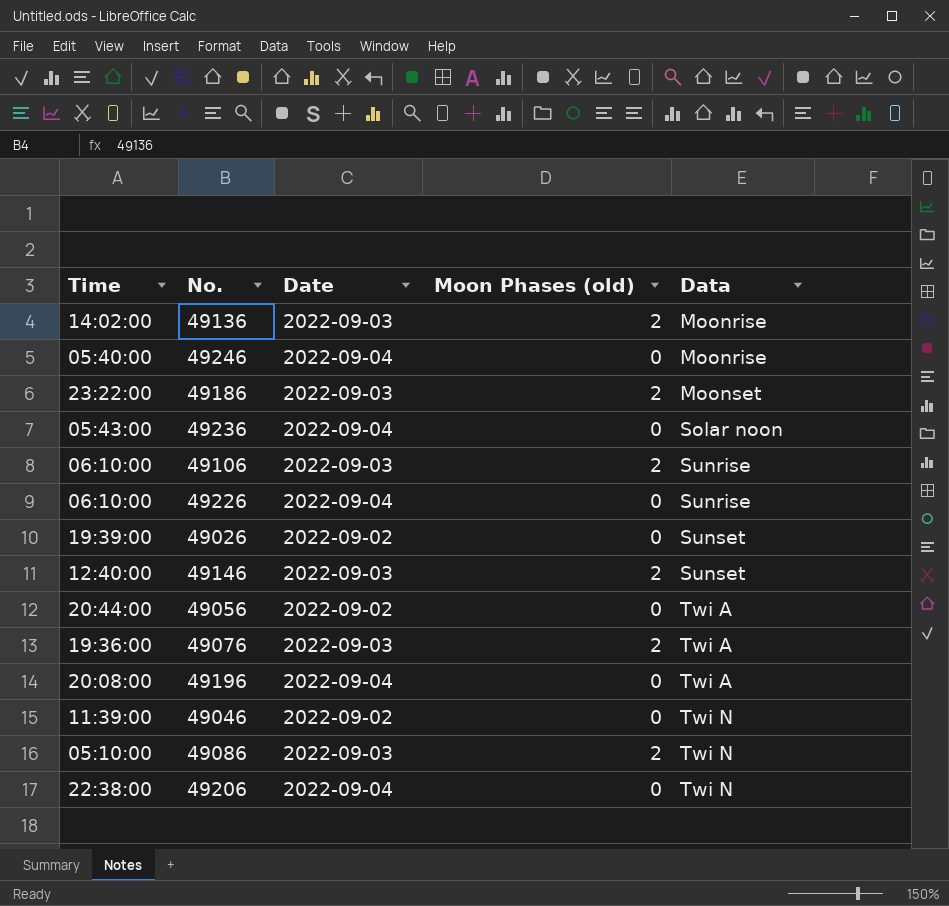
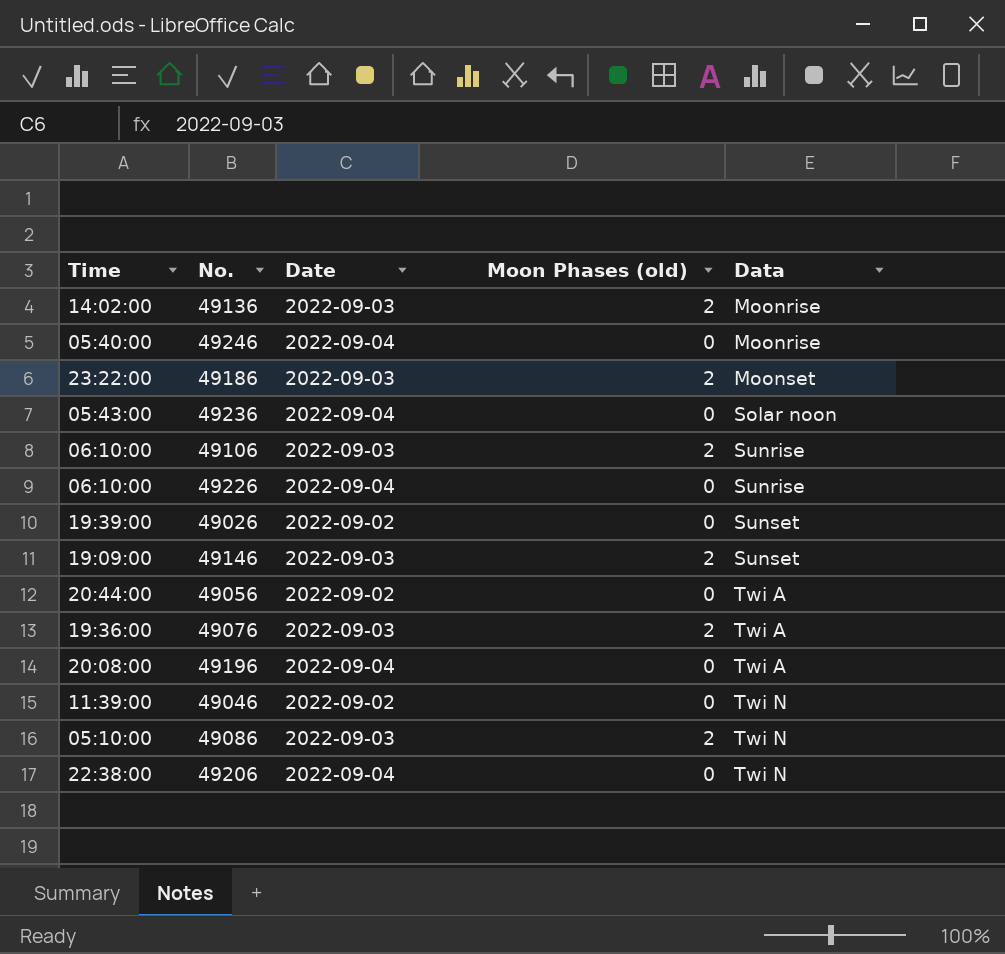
49146 | Time: 12:40:00 -> 19:09:00

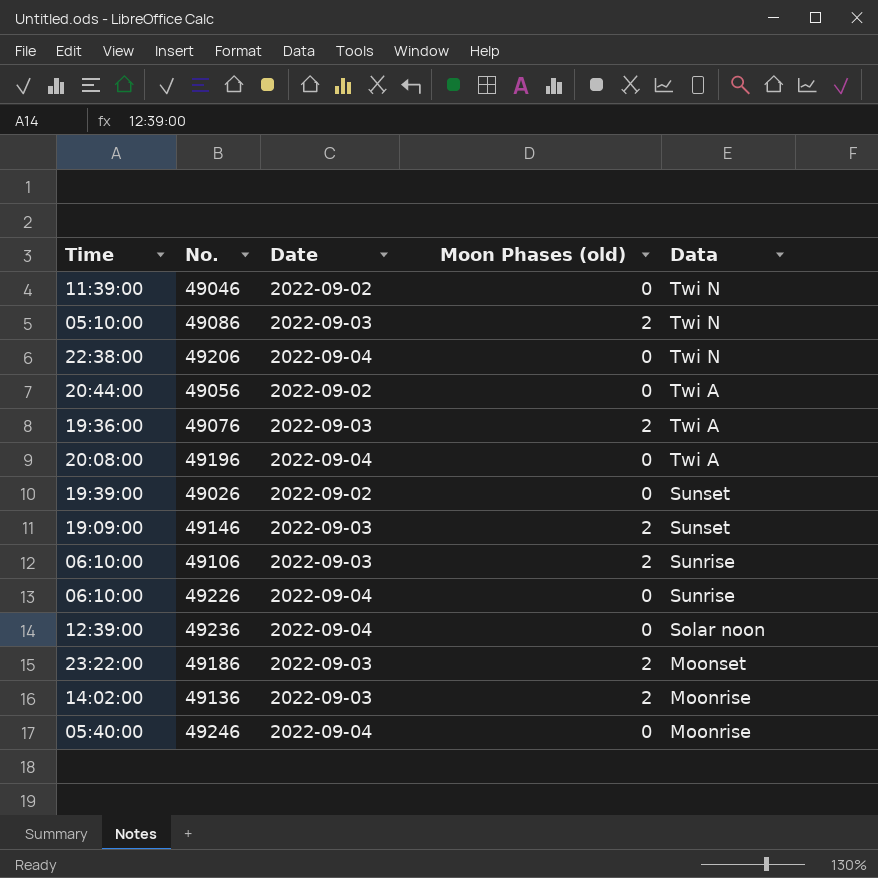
row order: Data ascending -> Data descending
49236 | Time: 05:43:00 -> 12:39:00

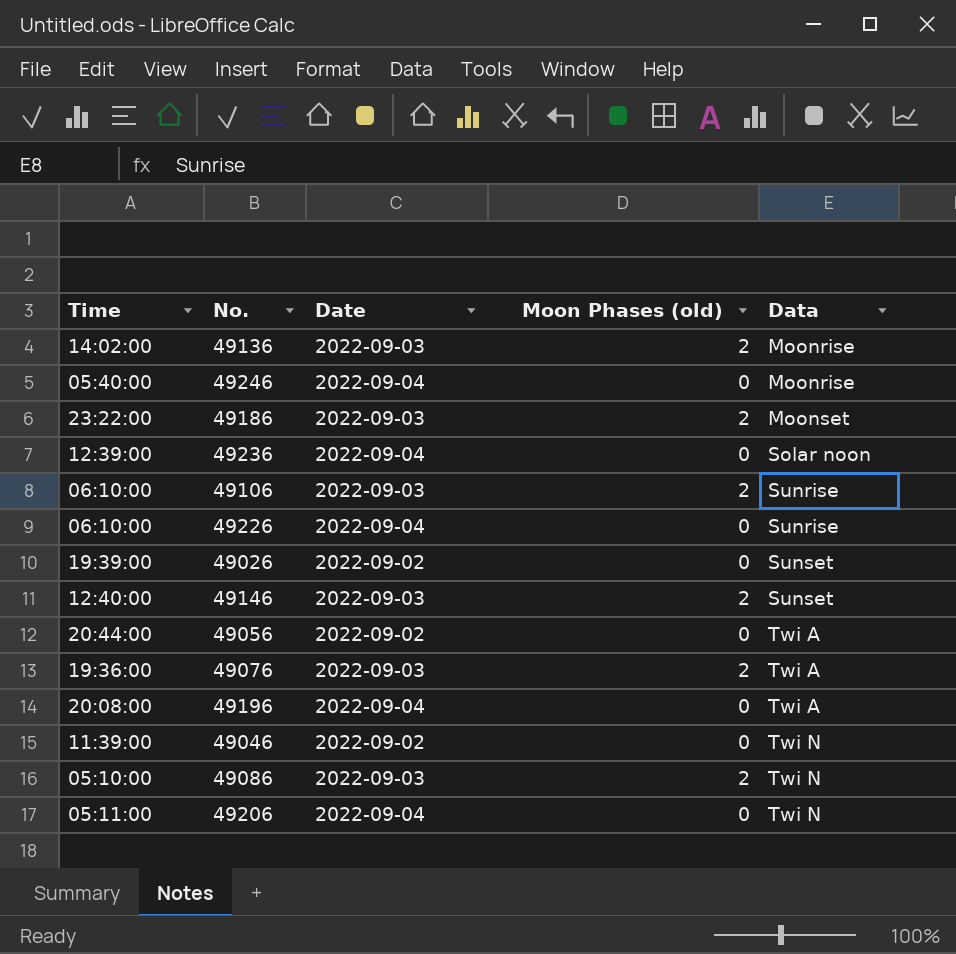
row order: Data descending -> Data ascending
49146 | Time: 19:09:00 -> 12:40:00
49206 | Time: 22:38:00 -> 05:11:00

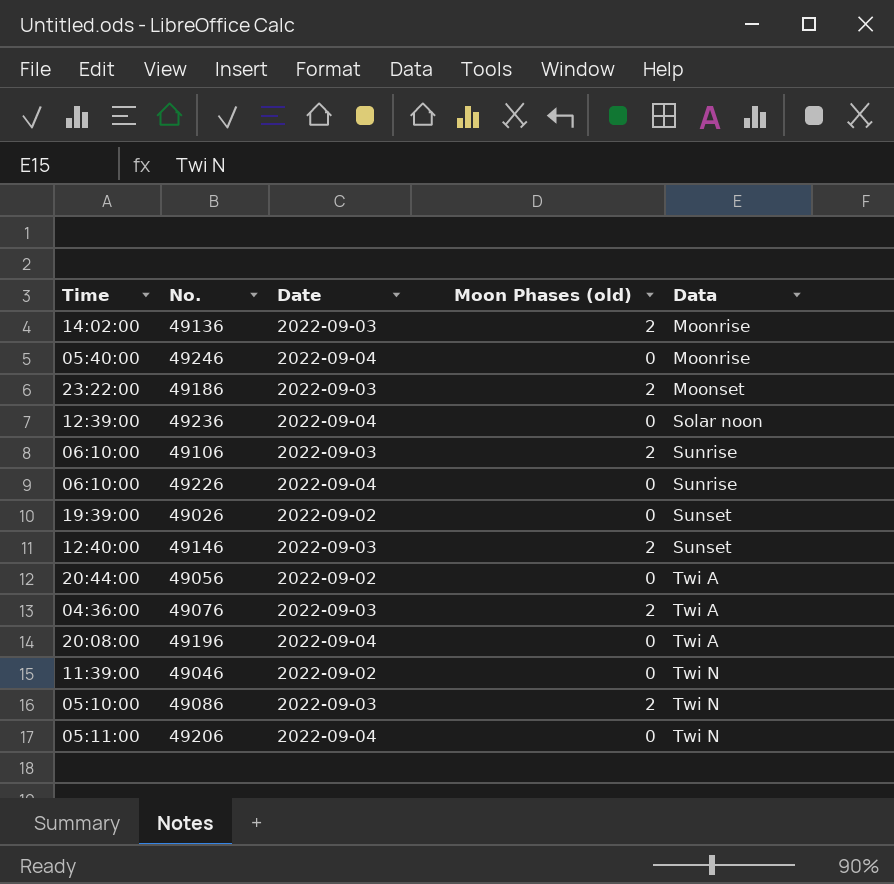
49076 | Time: 19:36:00 -> 04:36:00

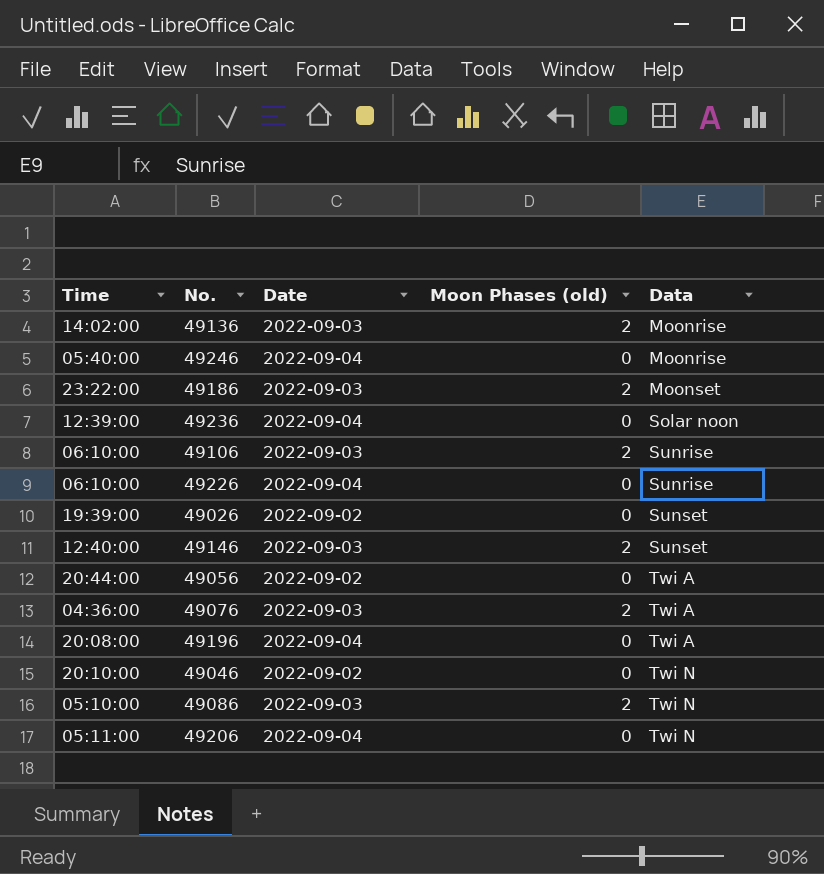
49046 | Time: 11:39:00 -> 20:10:00

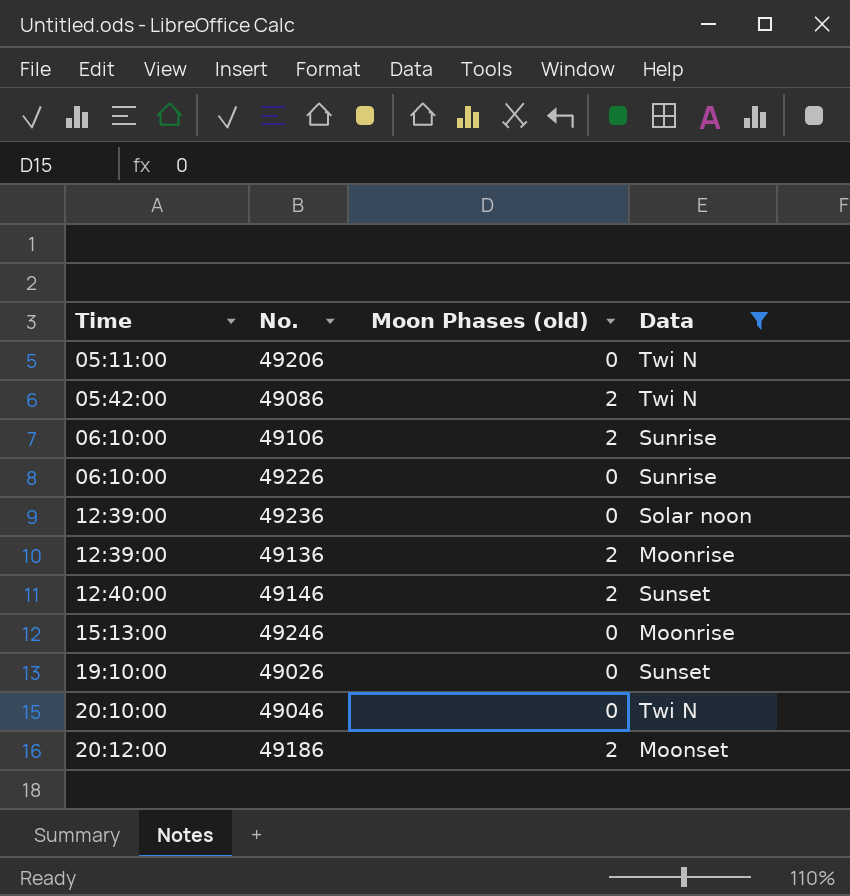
filter: none -> Data != Twi A
row order: Data ascending -> Time ascending
column Date | position: 3 -> none
49086 | Time: 05:10:00 -> 05:42:00
49136 | Time: 14:02:00 -> 12:39:00
49246 | Time: 05:40:00 -> 15:13:00
49026 | Time: 19:39:00 -> 19:10:00
49186 | Time: 23:22:00 -> 20:12:00

